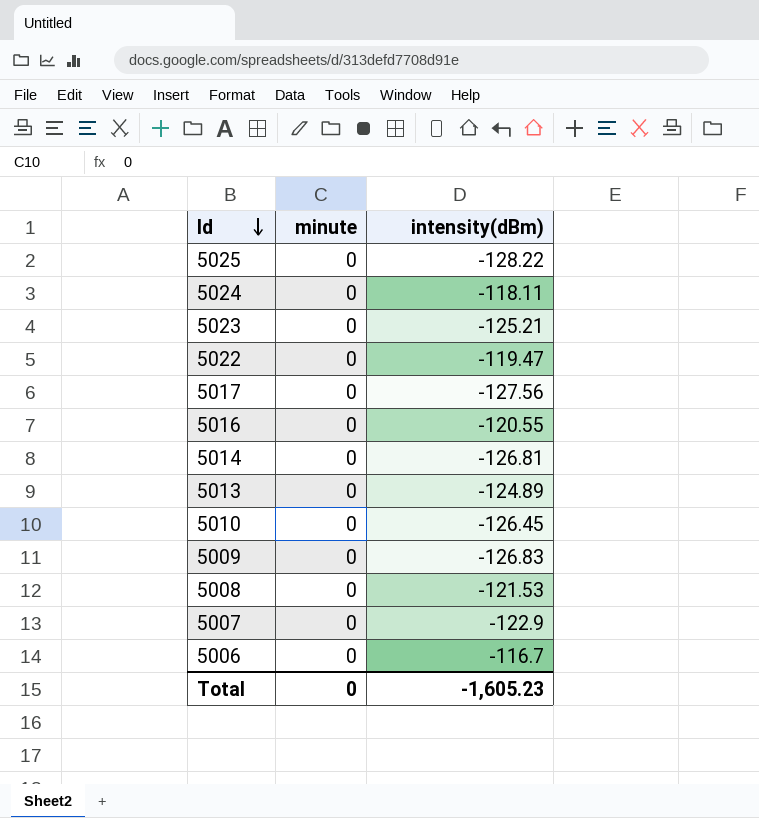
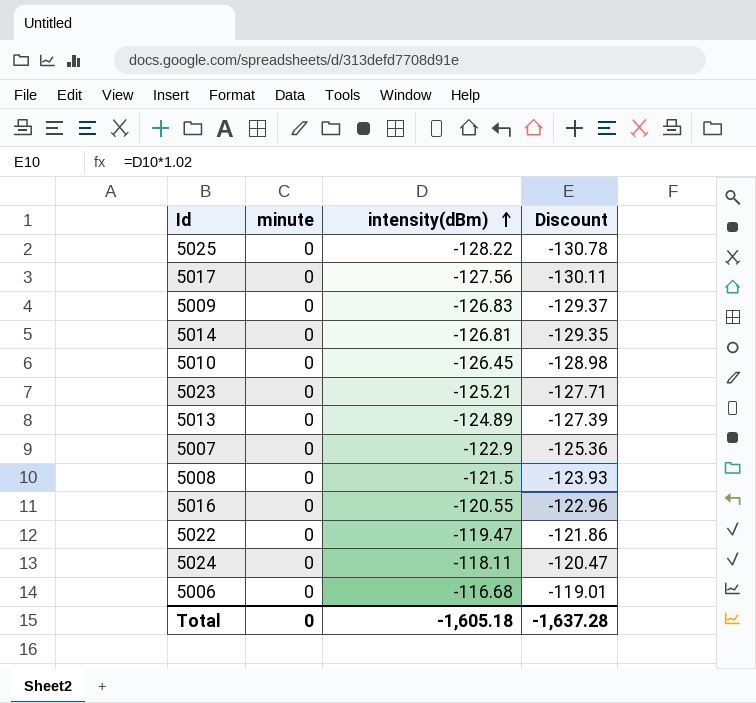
row order: Id descending -> intensity(dBm) ascending
column Discount | formula: none -> [intensity(dBm)] * 1.02
5008 | intensity(dBm): -121.53 -> -121.5
5006 | intensity(dBm): -116.7 -> -116.68
Total | intensity(dBm): -1,605.23 -> -1,605.18

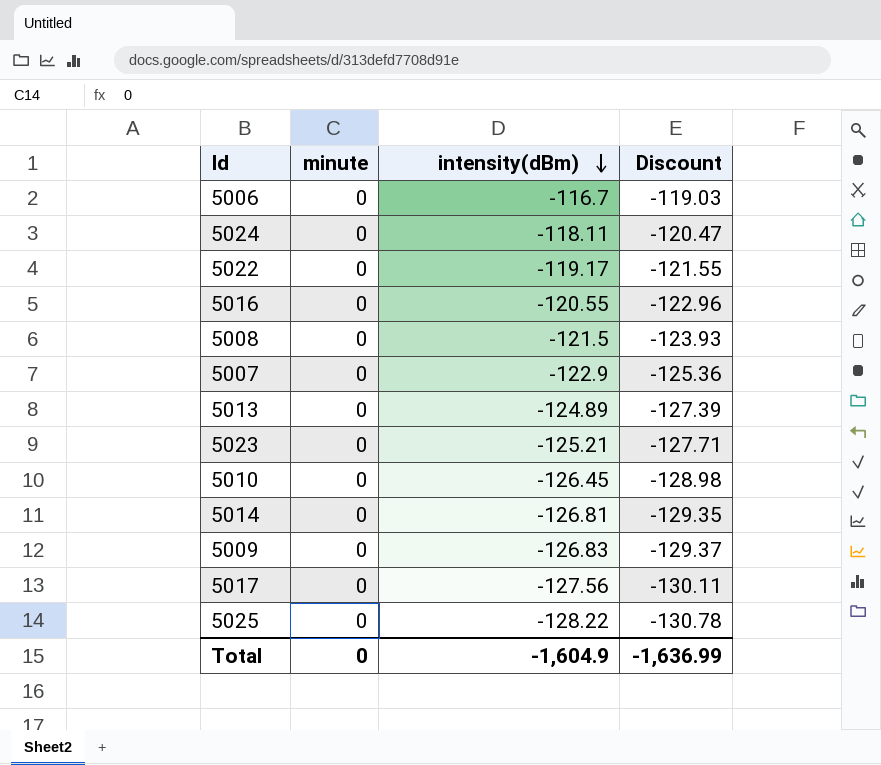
row order: intensity(dBm) ascending -> intensity(dBm) descending
5006 | intensity(dBm): -116.68 -> -116.7
5006 | Discount: -119.01 -> -119.03
5022 | intensity(dBm): -119.47 -> -119.17
5022 | Discount: -121.86 -> -121.55
Total | intensity(dBm): -1,605.18 -> -1,604.9
Total | Discount: -1,637.28 -> -1,636.99

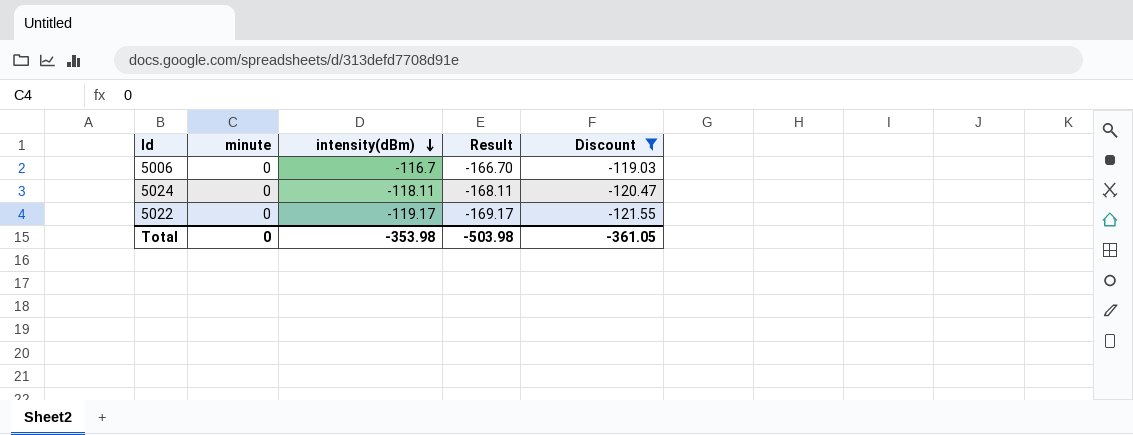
filter: none -> Discount >= -121.55
column Result | formula: none -> [intensity(dBm)] - 50
Total | intensity(dBm): -1,604.9 -> -353.98
Total | Discount: -1,636.99 -> -361.05

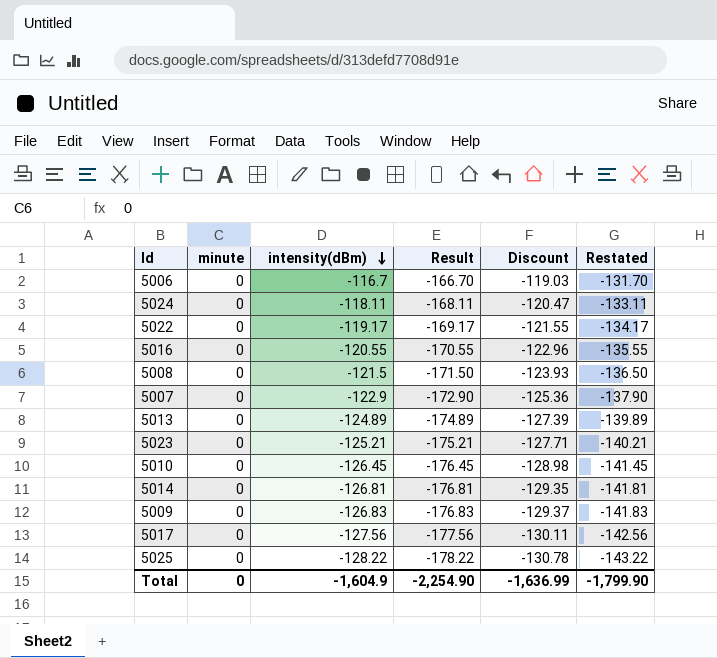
filter: Discount >= -121.55 -> none
column Restated | formula: none -> [intensity(dBm)] - 15
Total | intensity(dBm): -353.98 -> -1,604.9
Total | Result: -503.98 -> -2,254.90
Total | Discount: -361.05 -> -1,636.99

